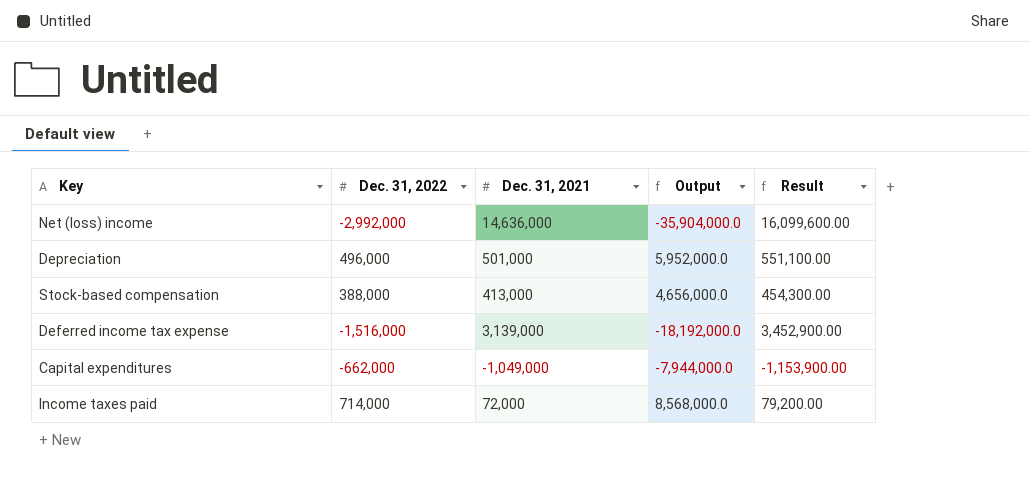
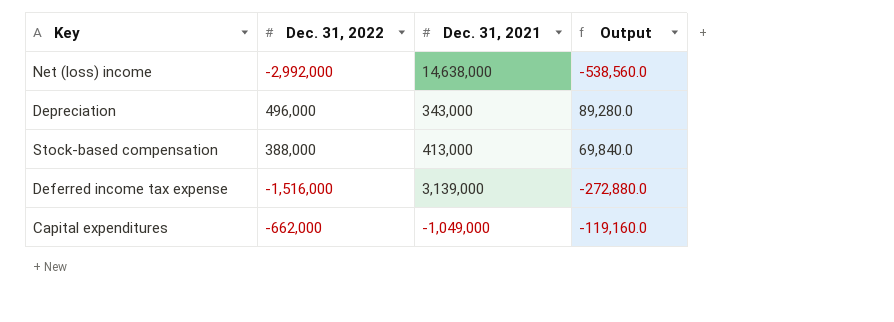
column Result | formula: [Dec. 31, 2021] * 1.1 -> none
column Output | formula: [Dec. 31, 2022] * 12 -> [Dec. 31, 2022] * 0.18
row Income taxes paid: 714,000 | 72,000 | 8,568,000.0 | 79,200.00 -> none
Net (loss) income | Dec. 31, 2021: 14,636,000 -> 14,638,000
Depreciation | Dec. 31, 2021: 501,000 -> 343,000

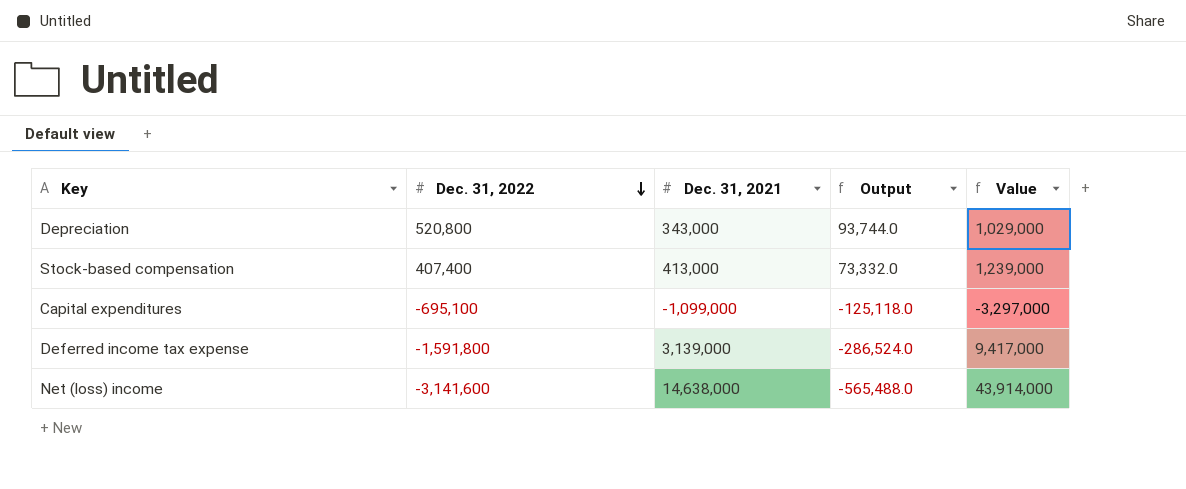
row order: none -> Dec. 31, 2022 descending
column Value | formula: none -> [Dec. 31, 2021] * 3
Depreciation | Dec. 31, 2022: 496,000 -> 520,800
Depreciation | Output: 89,280.0 -> 93,744.0
Stock-based compensation | Dec. 31, 2022: 388,000 -> 407,400
Stock-based compensation | Output: 69,840.0 -> 73,332.0
Capital expenditures | Dec. 31, 2022: -662,000 -> -695,100
Capital expenditures | Dec. 31, 2021: -1,049,000 -> -1,099,000
Capital expenditures | Output: -119,160.0 -> -125,118.0
Deferred income tax expense | Dec. 31, 2022: -1,516,000 -> -1,591,800
Deferred income tax expense | Output: -272,880.0 -> -286,524.0
Net (loss) income | Dec. 31, 2022: -2,992,000 -> -3,141,600
Net (loss) income | Output: -538,560.0 -> -565,488.0

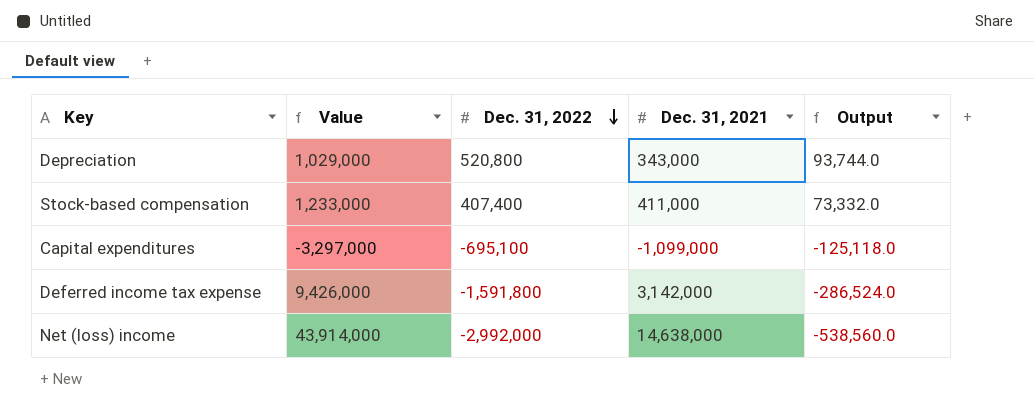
column Value | position: 5 -> 2
Stock-based compensation | Value: 1,239,000 -> 1,233,000
Stock-based compensation | Dec. 31, 2021: 413,000 -> 411,000
Deferred income tax expense | Value: 9,417,000 -> 9,426,000
Deferred income tax expense | Dec. 31, 2021: 3,139,000 -> 3,142,000
Net (loss) income | Dec. 31, 2022: -3,141,600 -> -2,992,000
Net (loss) income | Output: -565,488.0 -> -538,560.0

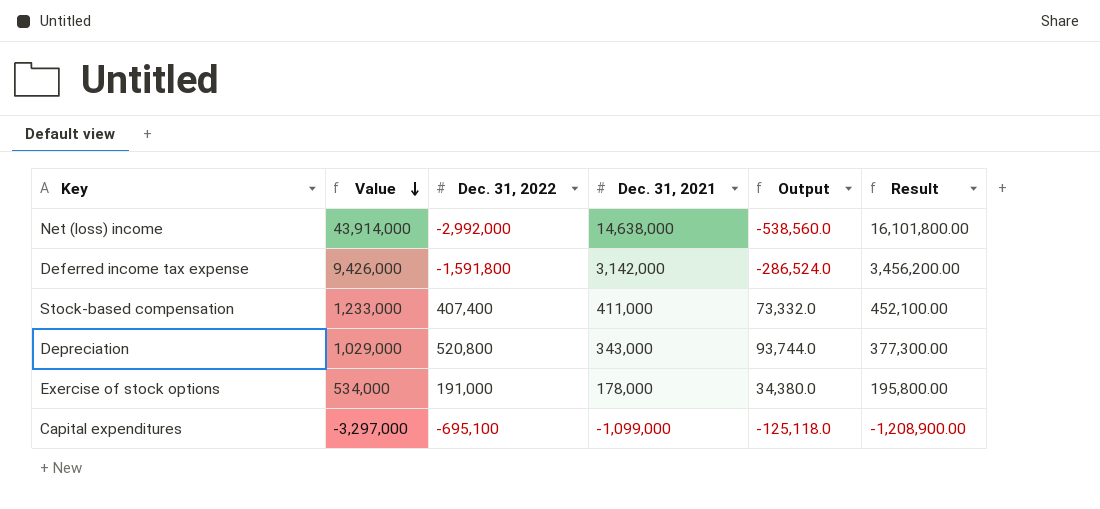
row order: Dec. 31, 2022 descending -> Value descending
column Result | formula: none -> [Dec. 31, 2021] * 1.1
row Exercise of stock options: none -> 534,000 | 191,000 | 178,000 | 34,380.0 | 195,800.00

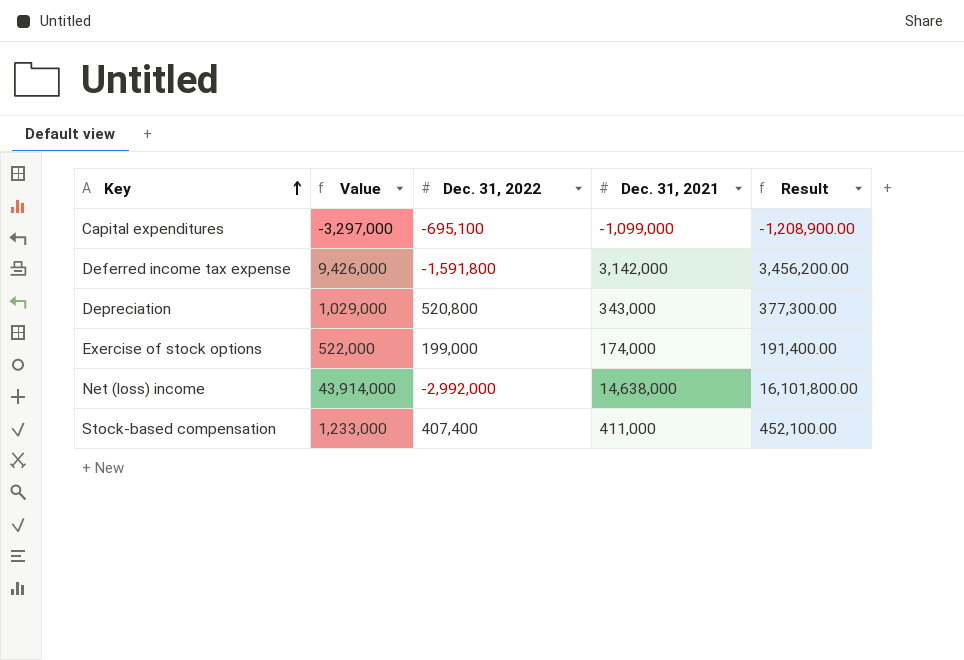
row order: Value descending -> Key ascending
column Output | formula: [Dec. 31, 2022] * 0.18 -> none
Exercise of stock options | Value: 534,000 -> 522,000
Exercise of stock options | Dec. 31, 2022: 191,000 -> 199,000
Exercise of stock options | Dec. 31, 2021: 178,000 -> 174,000
Exercise of stock options | Result: 195,800.00 -> 191,400.00

